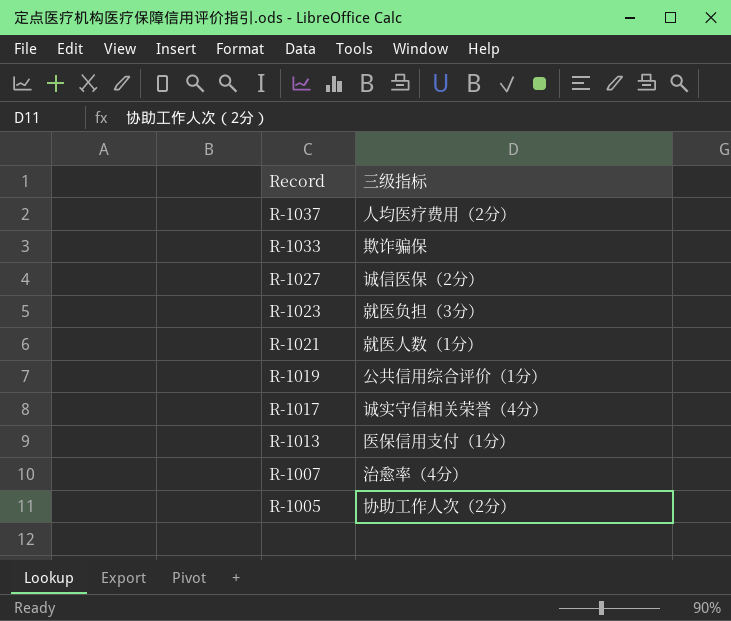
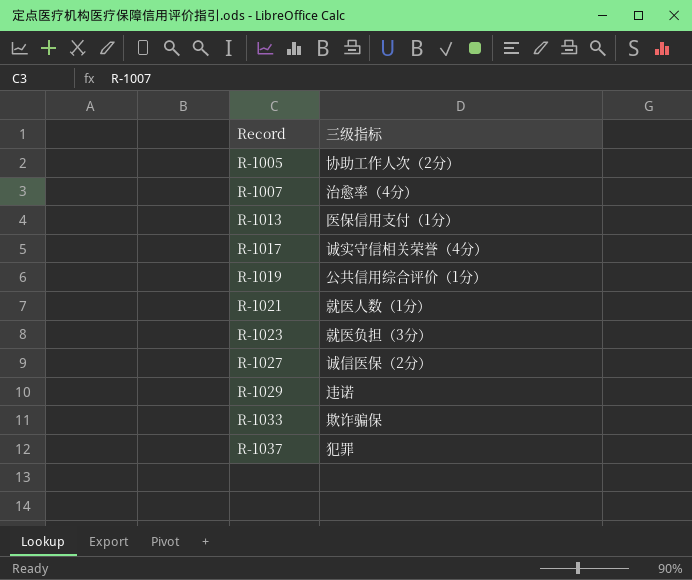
row order: Record descending -> Record ascending
row R-1029: none -> 违诺
R-1037 | 三级指标: 人均医疗费用（2分） -> 犯罪

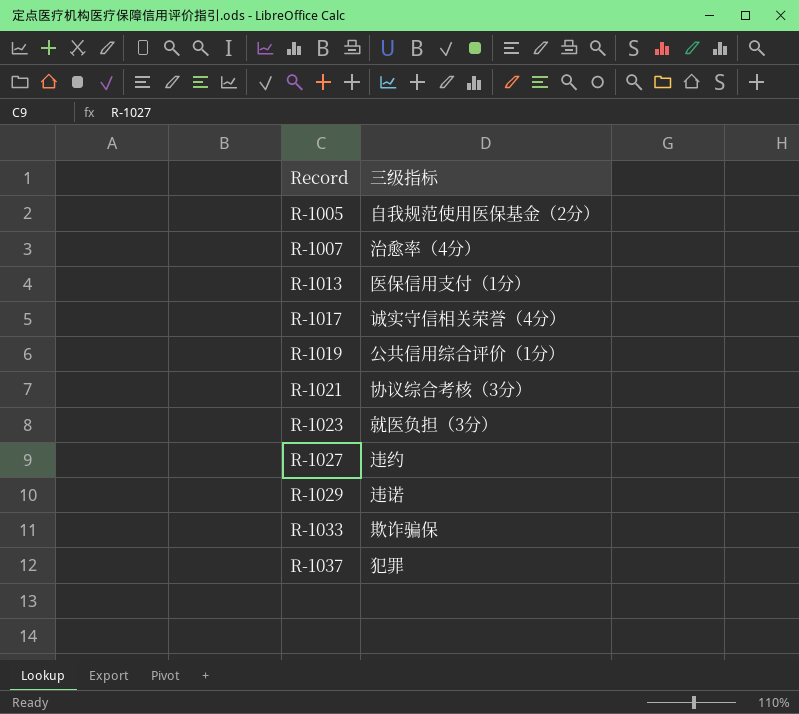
R-1005 | 三级指标: 协助工作人次（2分） -> 自我规范使用医保基金（2分）
R-1021 | 三级指标: 就医人数（1分） -> 协议综合考核（3分）
R-1027 | 三级指标: 诚信医保（2分） -> 违约

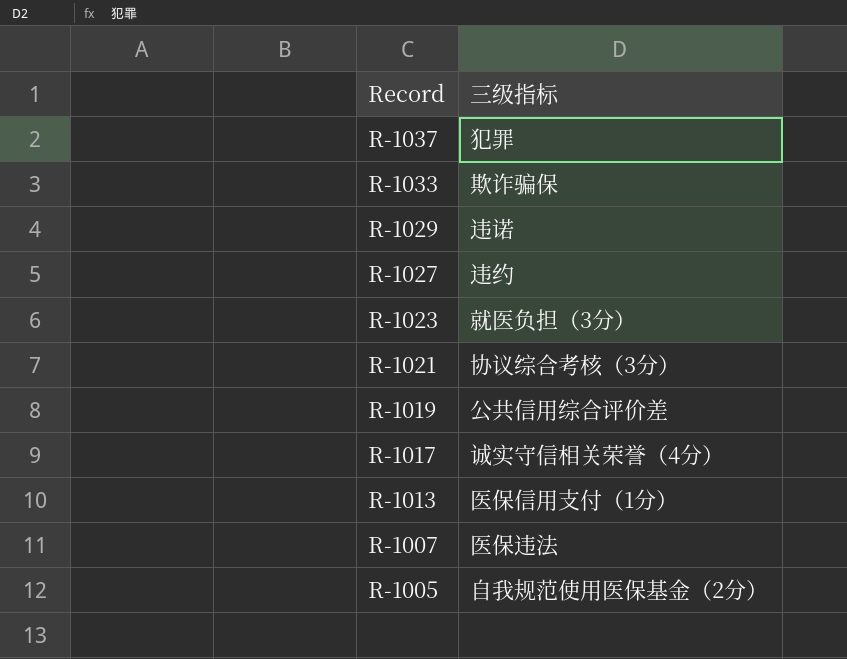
row order: Record ascending -> Record descending
R-1019 | 三级指标: 公共信用综合评价（1分） -> 公共信用综合评价差
R-1007 | 三级指标: 治愈率（4分） -> 医保违法

